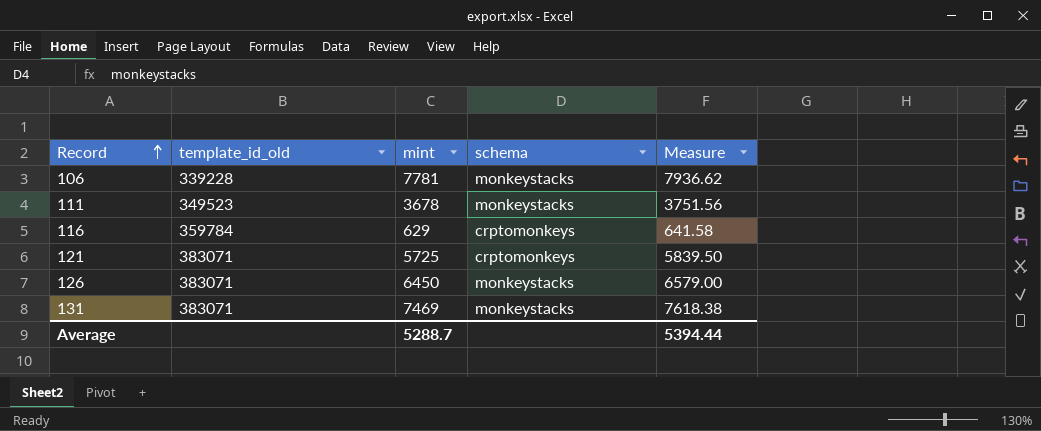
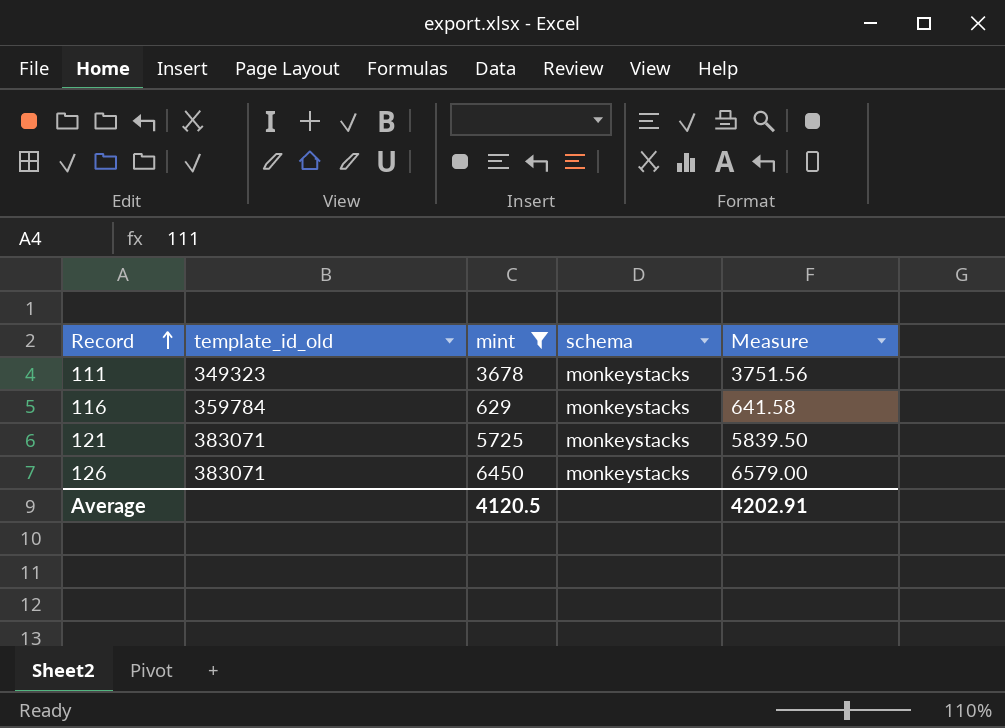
filter: none -> mint <= 6450
111 | template_id_old: 349523 -> 349323
116 | schema: crptomonkeys -> monkeystacks
121 | schema: crptomonkeys -> monkeystacks
Average | mint: 5288.7 -> 4120.5
Average | Measure: 5394.44 -> 4202.91

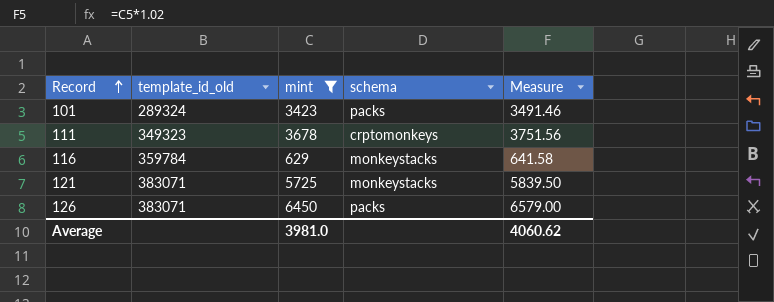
row 101: none -> 289324 | 3423 | packs | 3491.46
111 | schema: monkeystacks -> crptomonkeys
126 | schema: monkeystacks -> packs
Average | mint: 4120.5 -> 3981.0
Average | Measure: 4202.91 -> 4060.62

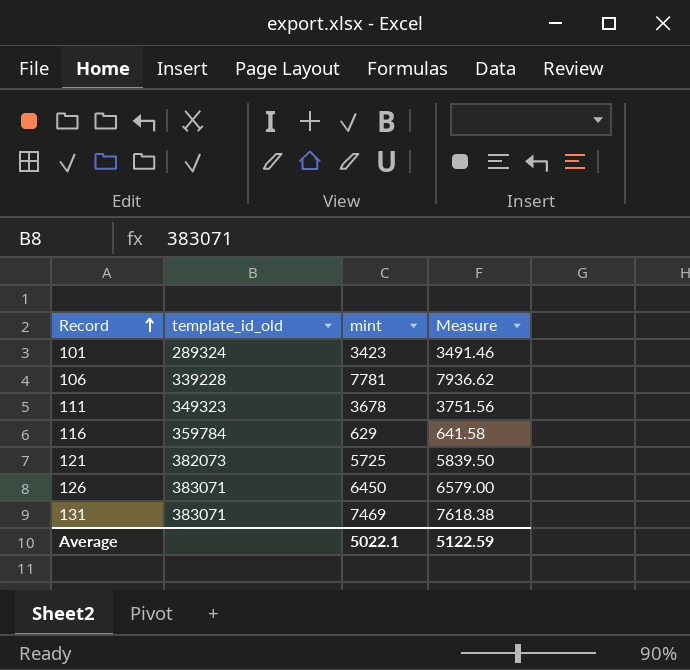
filter: mint <= 6450 -> none
column schema | position: 4 -> none
121 | template_id_old: 383071 -> 382073
Average | mint: 3981.0 -> 5022.1
Average | Measure: 4060.62 -> 5122.59

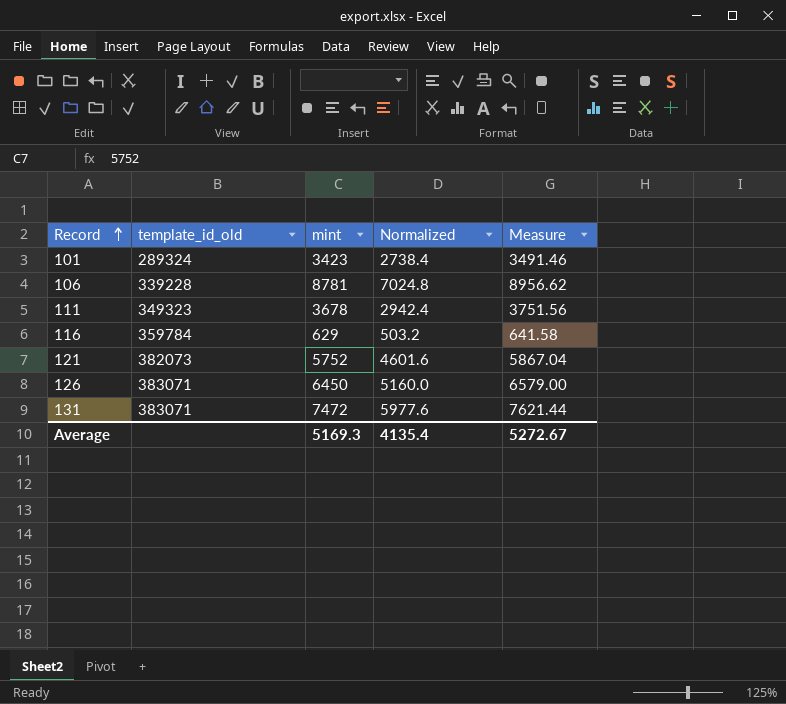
column Normalized | formula: none -> [mint] * 0.8
106 | mint: 7781 -> 8781
106 | Measure: 7936.62 -> 8956.62
121 | mint: 5725 -> 5752
121 | Measure: 5839.50 -> 5867.04
131 | mint: 7469 -> 7472
131 | Measure: 7618.38 -> 7621.44
Average | mint: 5022.1 -> 5169.3
Average | Measure: 5122.59 -> 5272.67

